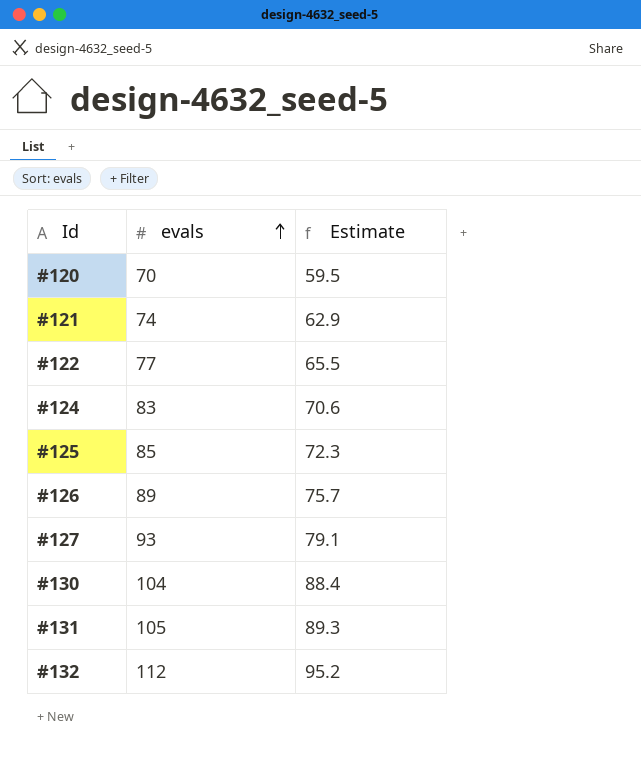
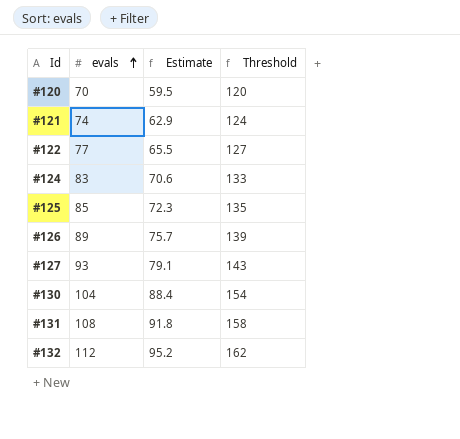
column Threshold | formula: none -> [evals] + 50
#131 | evals: 105 -> 108
#131 | Estimate: 89.3 -> 91.8

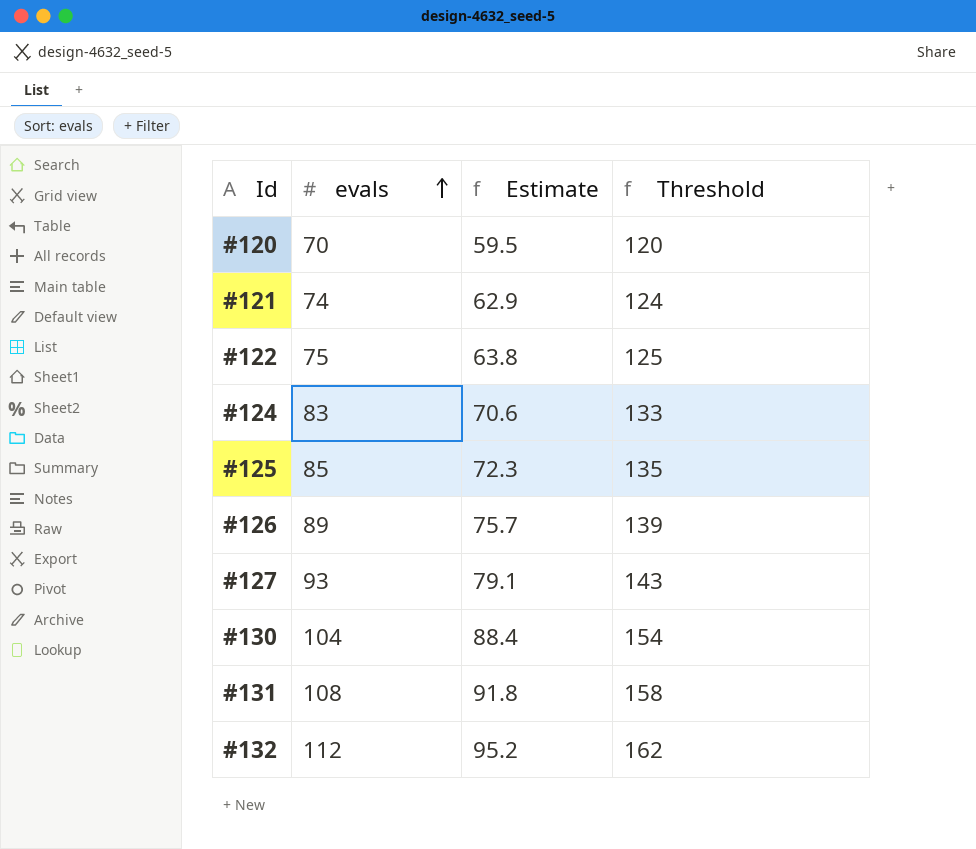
#122 | evals: 77 -> 75
#122 | Estimate: 65.5 -> 63.8
#122 | Threshold: 127 -> 125

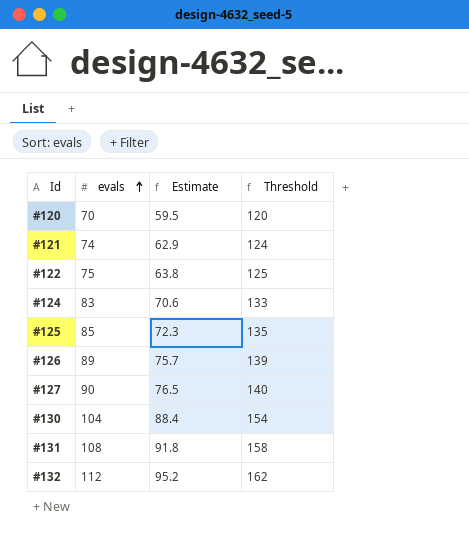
#127 | evals: 93 -> 90
#127 | Estimate: 79.1 -> 76.5
#127 | Threshold: 143 -> 140

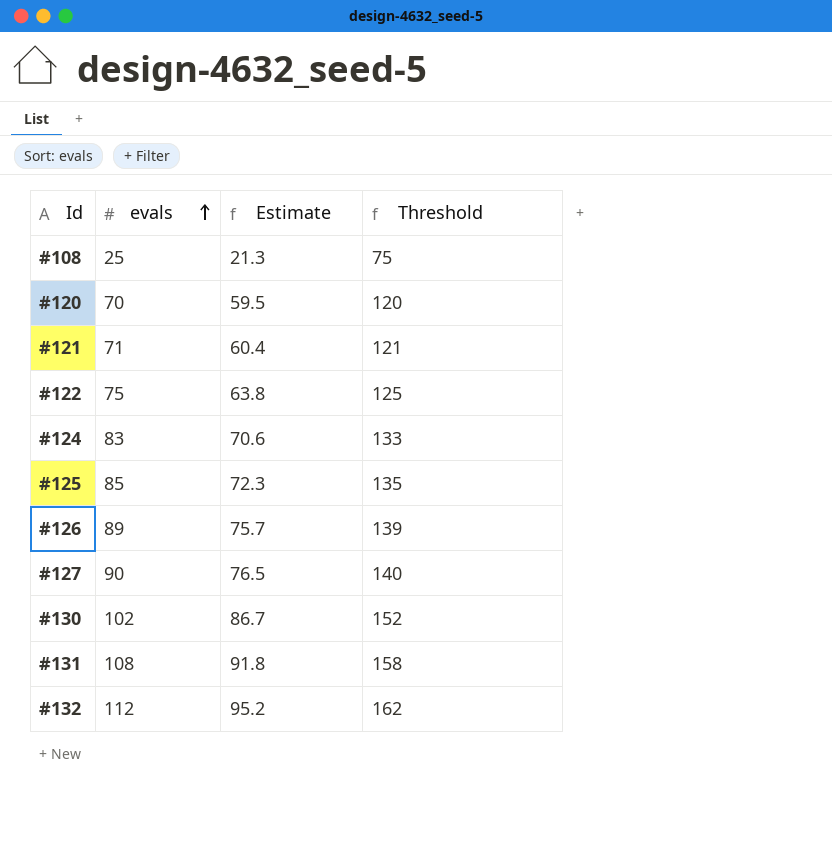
row #108: none -> 25 | 21.3 | 75
#121 | evals: 74 -> 71
#121 | Estimate: 62.9 -> 60.4
#121 | Threshold: 124 -> 121
#130 | evals: 104 -> 102
#130 | Estimate: 88.4 -> 86.7
#130 | Threshold: 154 -> 152

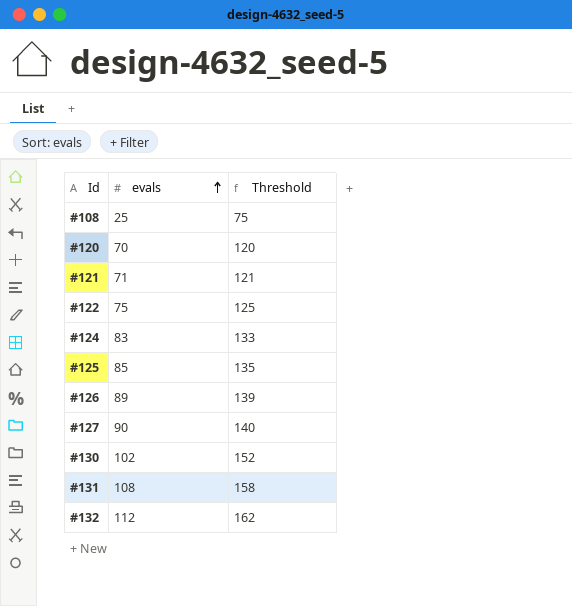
column Estimate | formula: [evals] * 0.85 -> none

